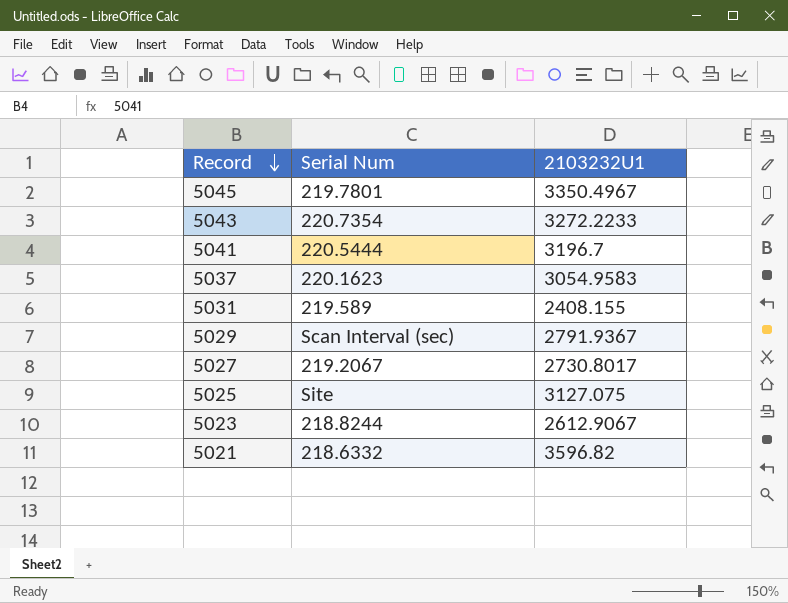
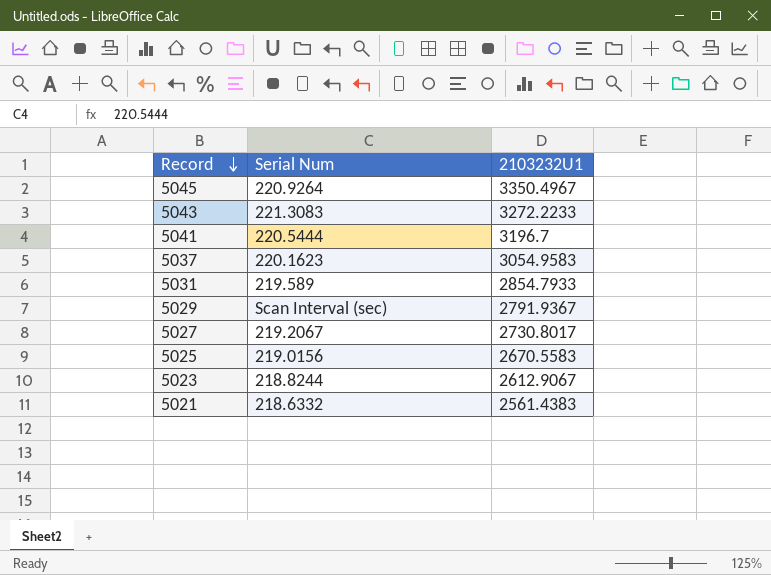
5045 | Serial Num: 219.7801 -> 220.9264
5043 | Serial Num: 220.7354 -> 221.3083
5031 | 2103232U1: 2408.155 -> 2854.7933
5025 | Serial Num: Site -> 219.0156
5025 | 2103232U1: 3127.075 -> 2670.5583
5021 | 2103232U1: 3596.82 -> 2561.4383

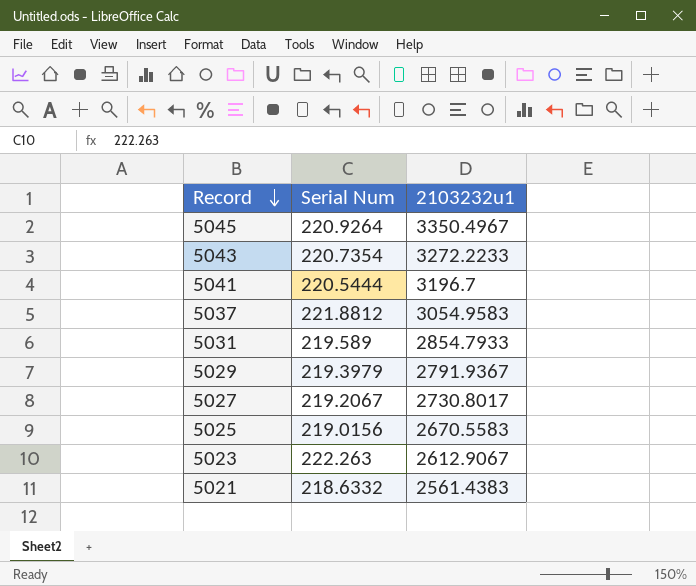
column name: 2103232U1 -> 2103232u1
5043 | Serial Num: 221.3083 -> 220.7354
5037 | Serial Num: 220.1623 -> 221.8812
5029 | Serial Num: Scan Interval (sec) -> 219.3979
5023 | Serial Num: 218.8244 -> 222.263

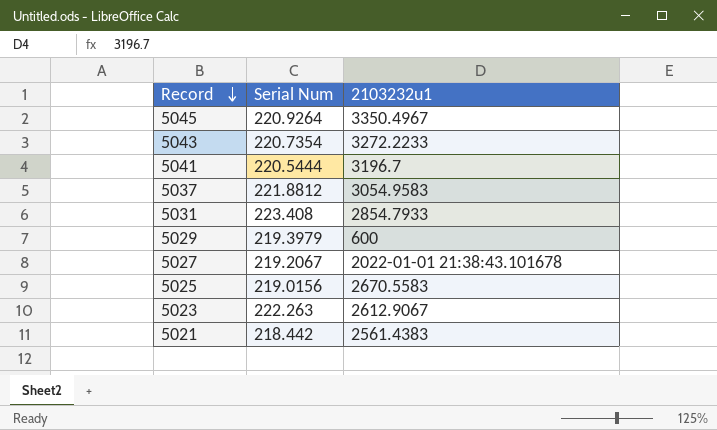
5031 | Serial Num: 219.589 -> 223.408
5029 | 2103232u1: 2791.9367 -> 600
5027 | 2103232u1: 2730.8017 -> 2022-01-01 21:38:43.101678
5021 | Serial Num: 218.6332 -> 218.442

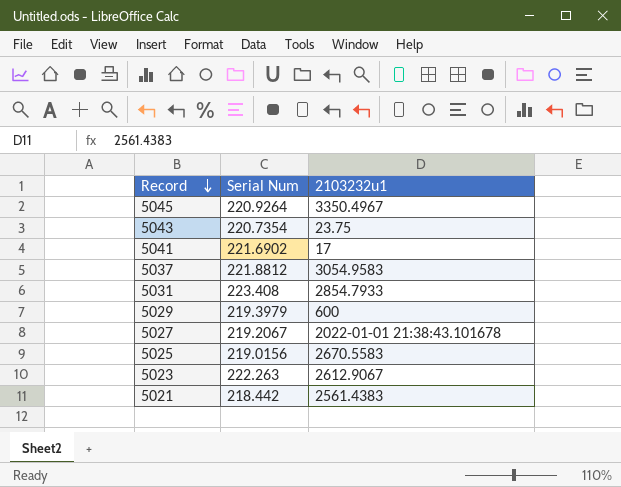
5043 | 2103232u1: 3272.2233 -> 23.75
5041 | Serial Num: 220.5444 -> 221.6902
5041 | 2103232u1: 3196.7 -> 17

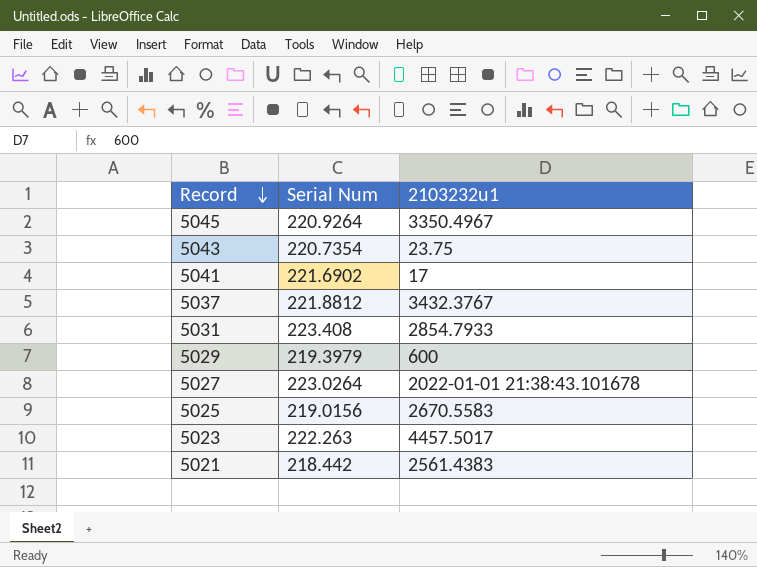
5037 | 2103232u1: 3054.9583 -> 3432.3767
5027 | Serial Num: 219.2067 -> 223.0264
5023 | 2103232u1: 2612.9067 -> 4457.5017

